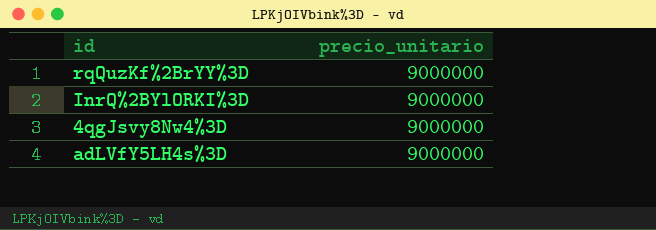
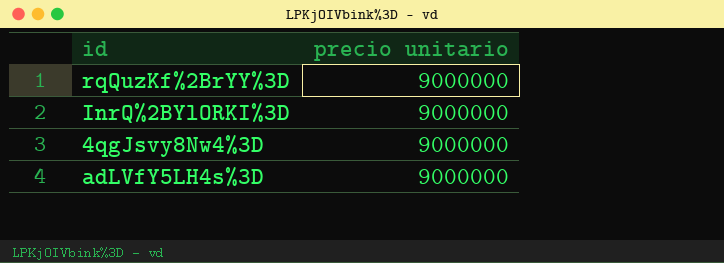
column name: precio_unitario -> precio unitario

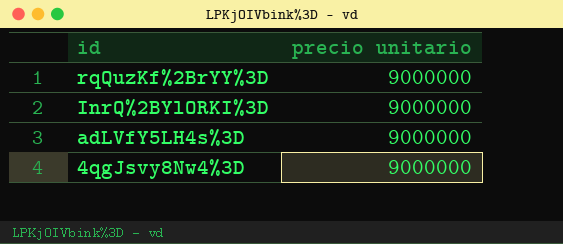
row order: none -> id descending

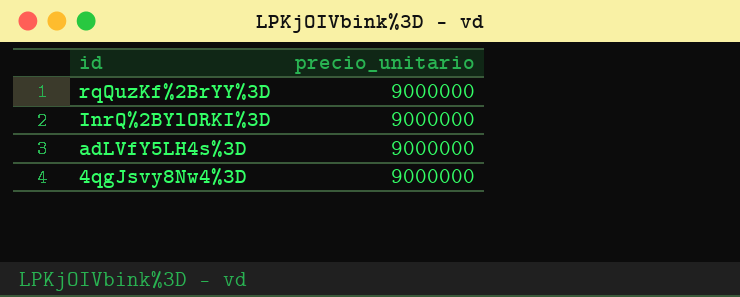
column name: precio unitario -> precio_unitario

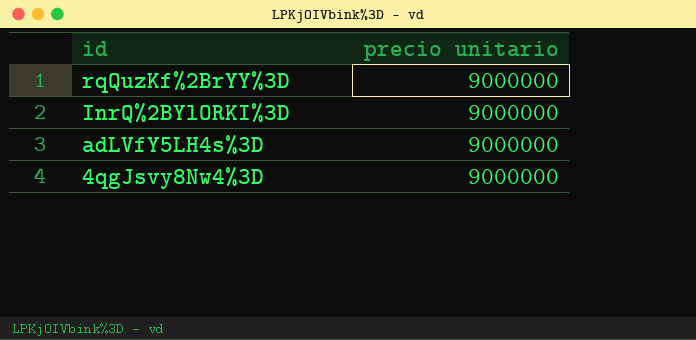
column name: precio_unitario -> precio unitario

